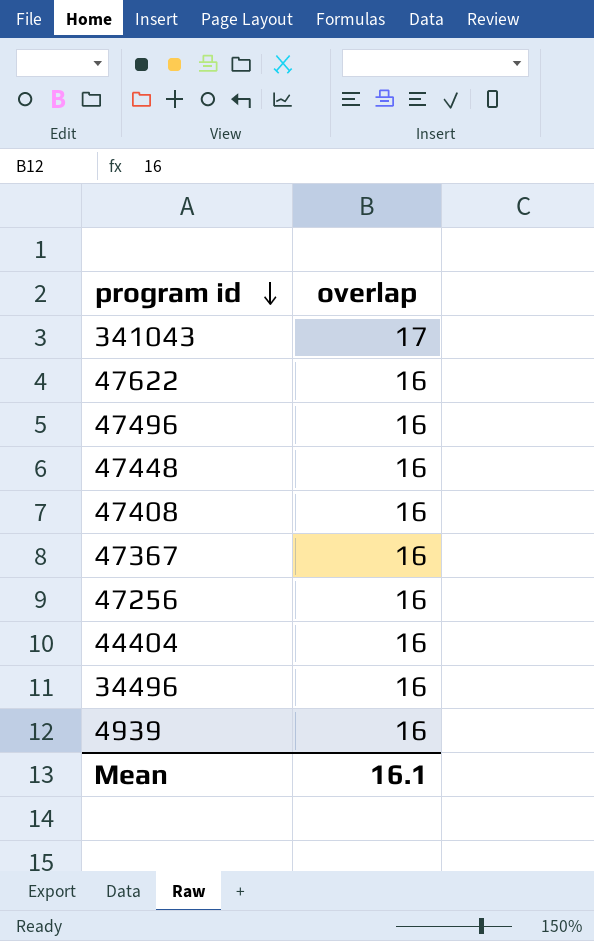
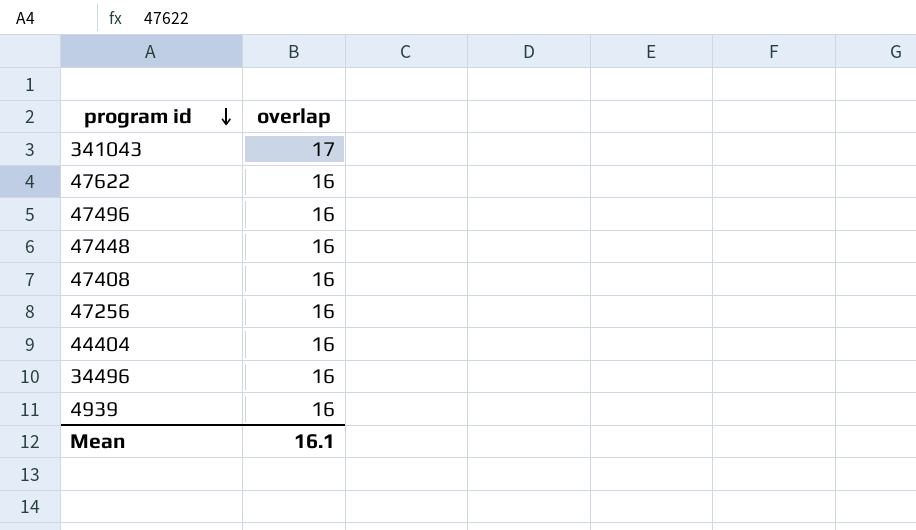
row 47367: 16 -> none

